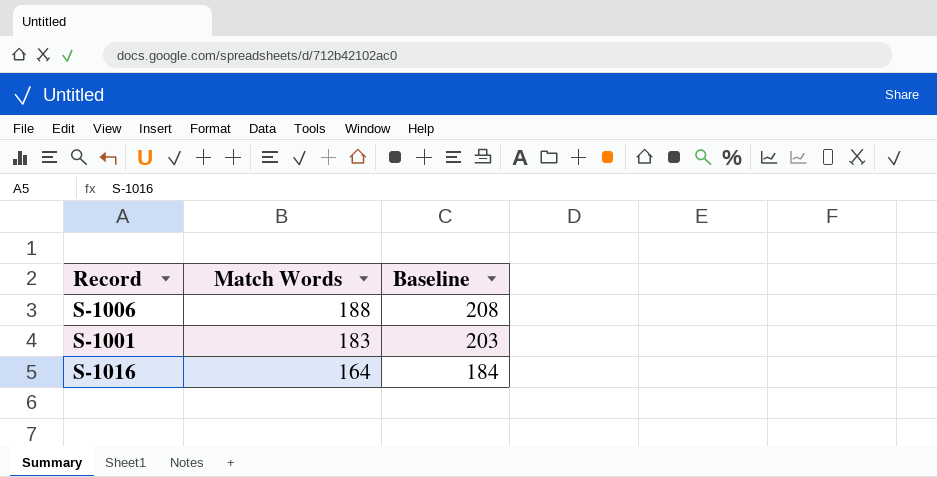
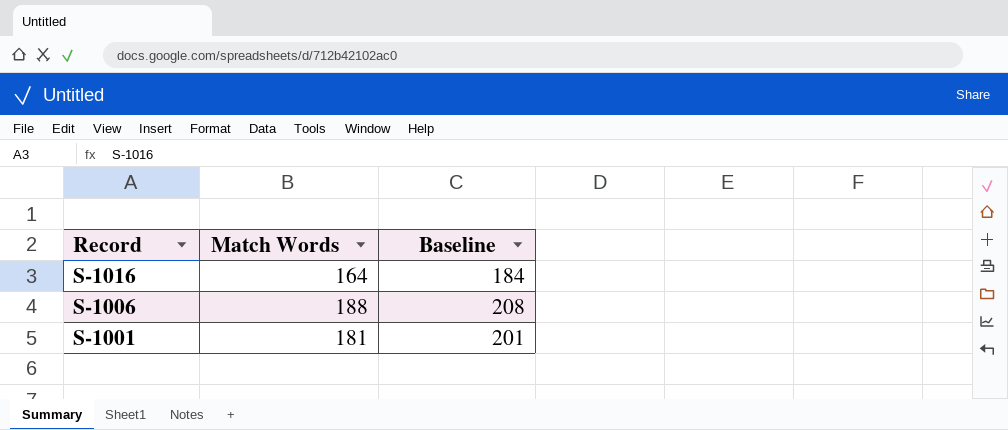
row order: Match Words descending -> Record descending
S-1001 | Match Words: 183 -> 181
S-1001 | Baseline: 203 -> 201

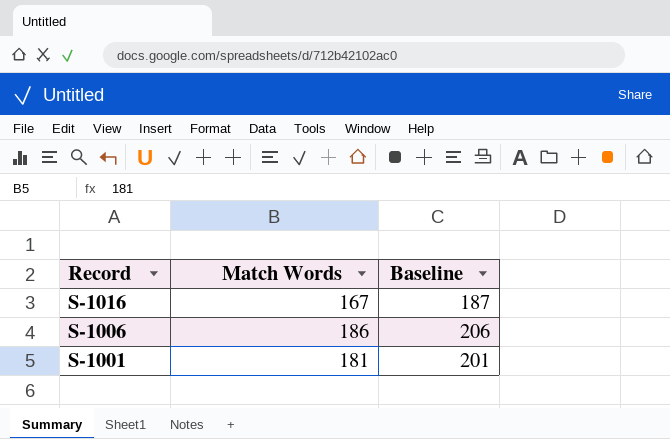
S-1016 | Match Words: 164 -> 167
S-1016 | Baseline: 184 -> 187
S-1006 | Match Words: 188 -> 186
S-1006 | Baseline: 208 -> 206

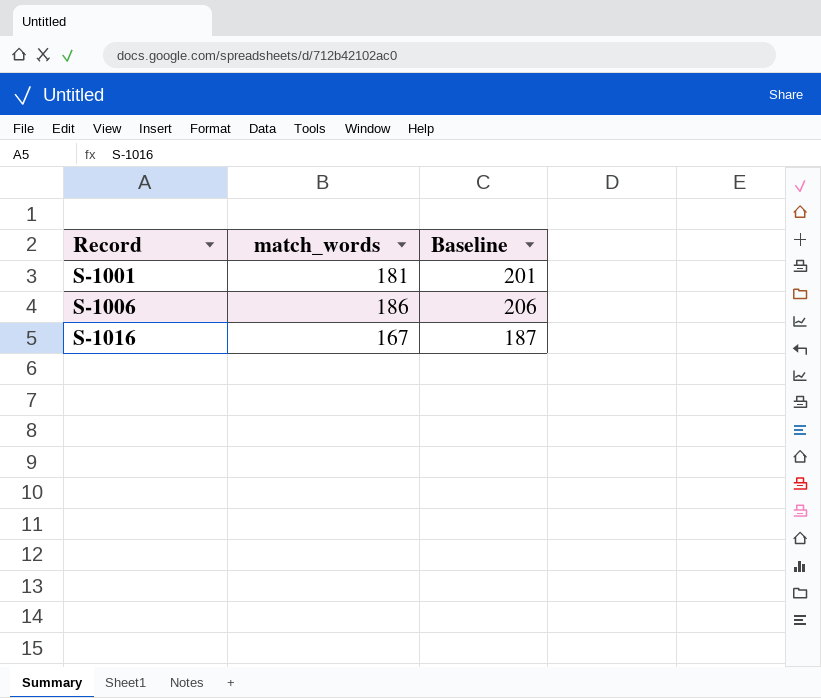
row order: Record descending -> Record ascending
column name: Match Words -> match_words

